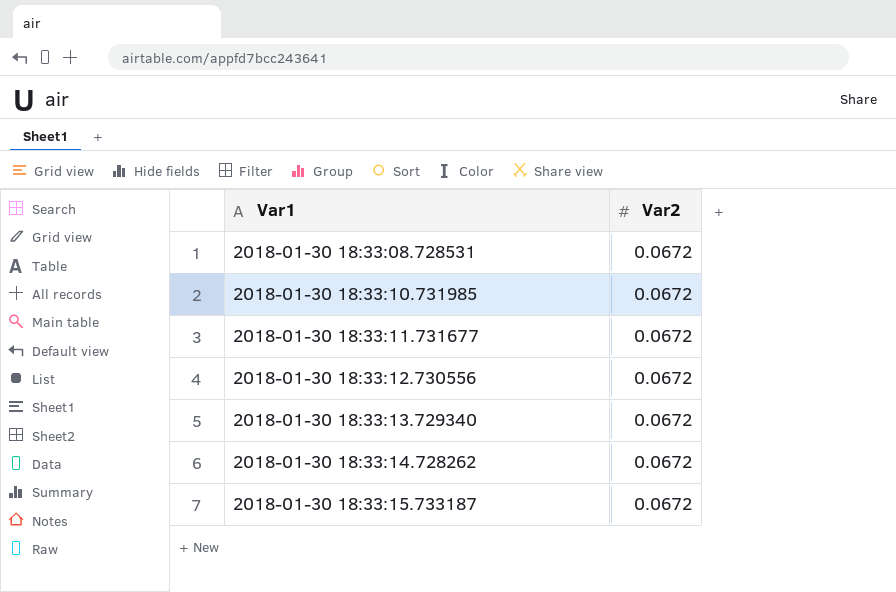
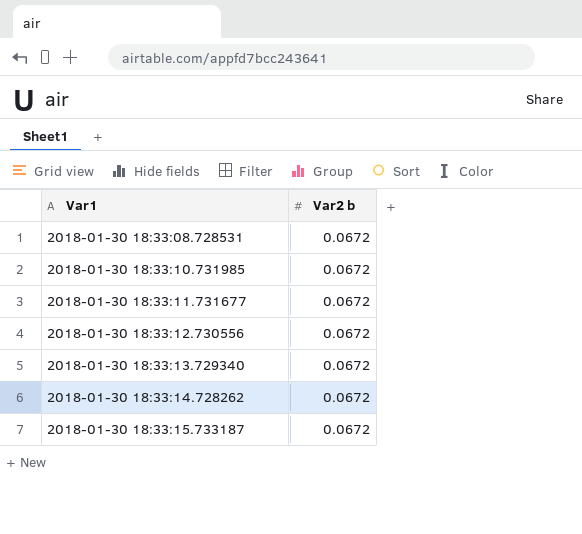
column name: Var2 -> Var2 b

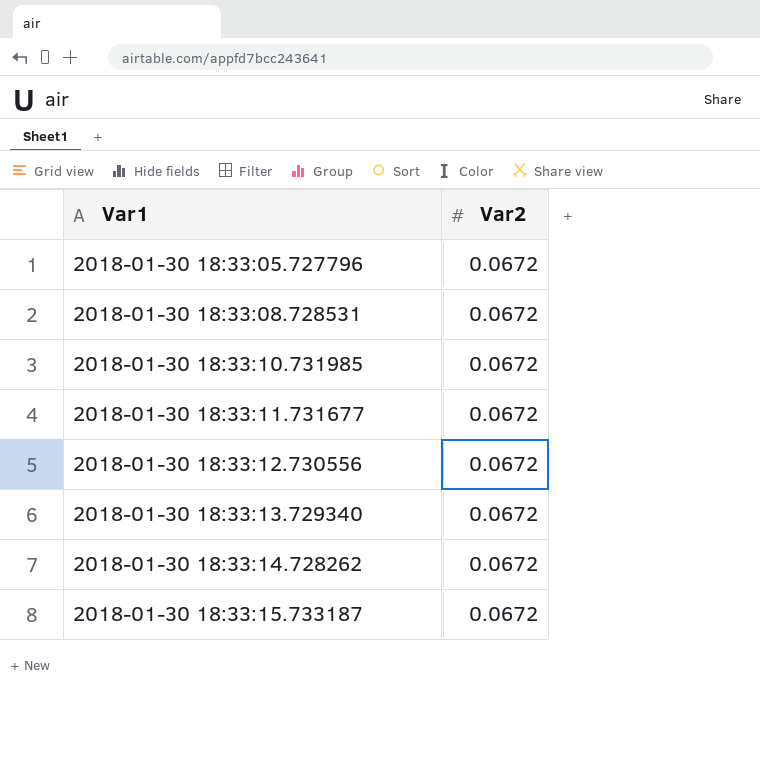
column name: Var2 b -> Var2
row 2018-01-30 18:33:05.727796: none -> 0.0672

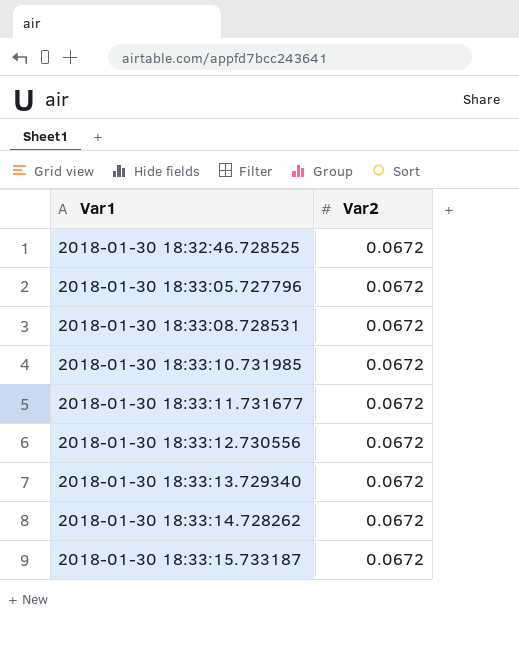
row 2018-01-30 18:32:46.728525: none -> 0.0672

